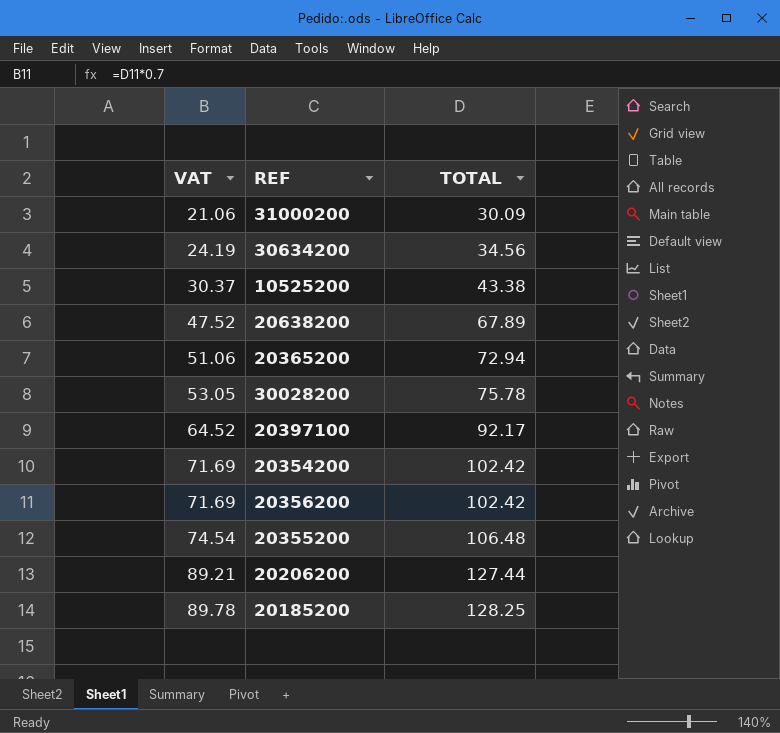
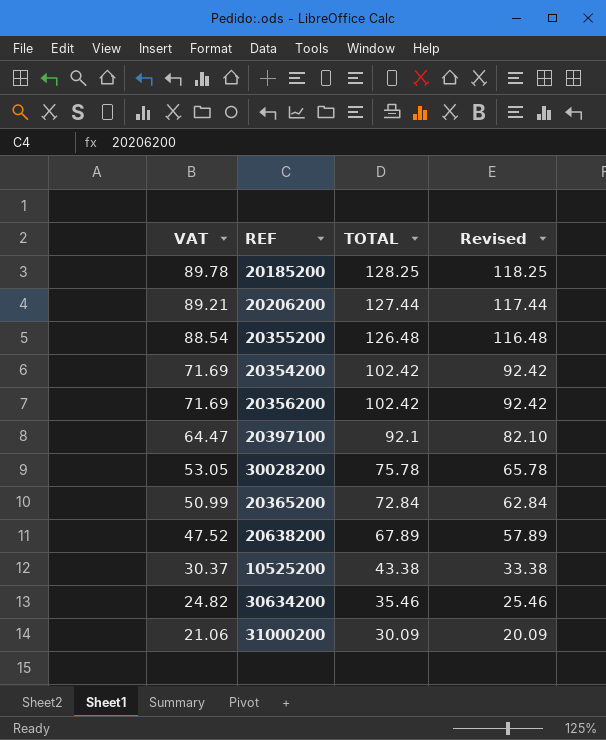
row order: VAT ascending -> VAT descending
column Revised | formula: none -> [TOTAL] - 10
20355200 | VAT: 74.54 -> 88.54
20355200 | TOTAL: 106.48 -> 126.48
20397100 | VAT: 64.52 -> 64.47
20397100 | TOTAL: 92.17 -> 92.1
20365200 | VAT: 51.06 -> 50.99
20365200 | TOTAL: 72.94 -> 72.84
30634200 | VAT: 24.19 -> 24.82
30634200 | TOTAL: 34.56 -> 35.46

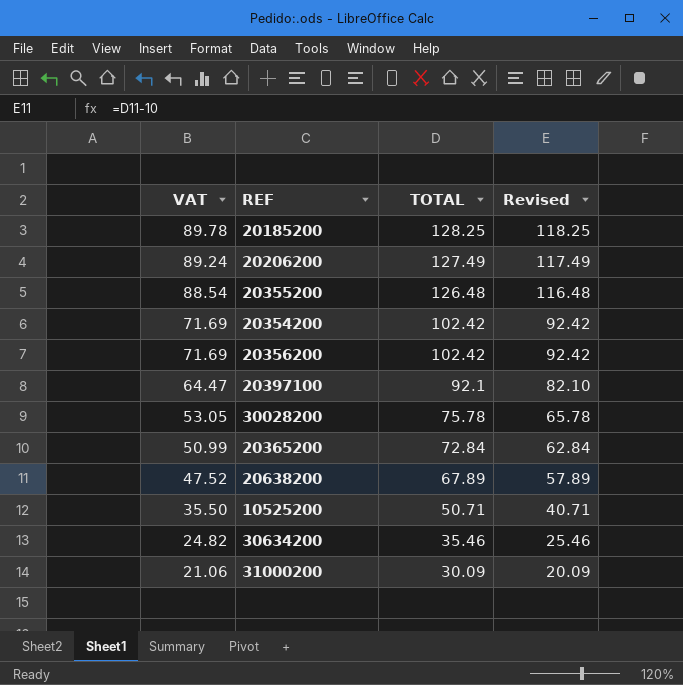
20206200 | VAT: 89.21 -> 89.24
20206200 | TOTAL: 127.44 -> 127.49
20206200 | Revised: 117.44 -> 117.49
10525200 | VAT: 30.37 -> 35.50
10525200 | TOTAL: 43.38 -> 50.71
10525200 | Revised: 33.38 -> 40.71

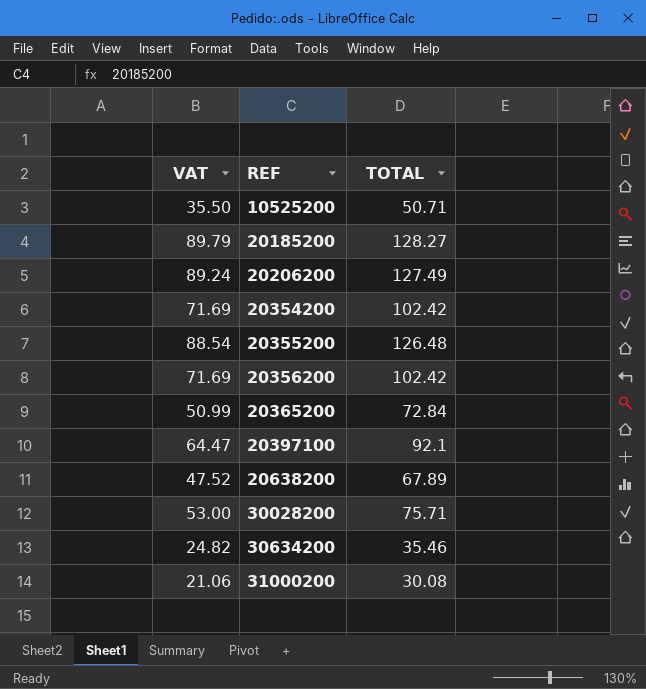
row order: VAT descending -> REF ascending
column Revised | formula: [TOTAL] - 10 -> none
20185200 | VAT: 89.78 -> 89.79
20185200 | TOTAL: 128.25 -> 128.27
30028200 | VAT: 53.05 -> 53.00
30028200 | TOTAL: 75.78 -> 75.71
31000200 | TOTAL: 30.09 -> 30.08

